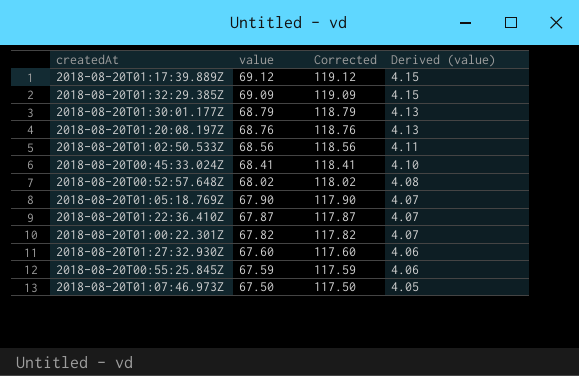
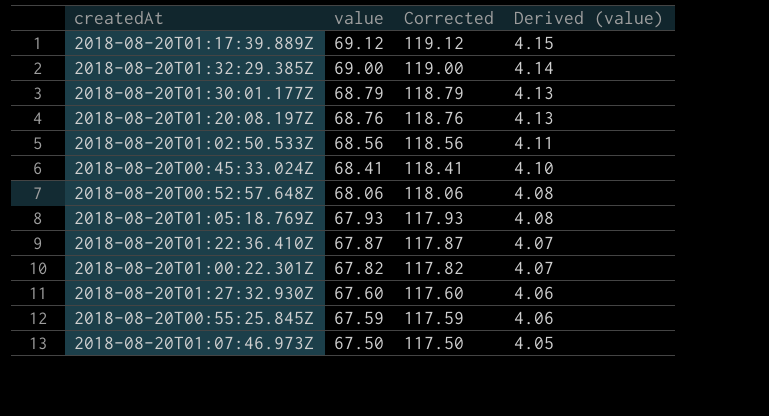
2018-08-20T01:32:29.385Z | value: 69.09 -> 69.00
2018-08-20T01:32:29.385Z | Corrected: 119.09 -> 119.00
2018-08-20T01:32:29.385Z | Derived (value): 4.15 -> 4.14
2018-08-20T00:52:57.648Z | value: 68.02 -> 68.06
2018-08-20T00:52:57.648Z | Corrected: 118.02 -> 118.06
2018-08-20T01:05:18.769Z | value: 67.90 -> 67.93
2018-08-20T01:05:18.769Z | Corrected: 117.90 -> 117.93
2018-08-20T01:05:18.769Z | Derived (value): 4.07 -> 4.08

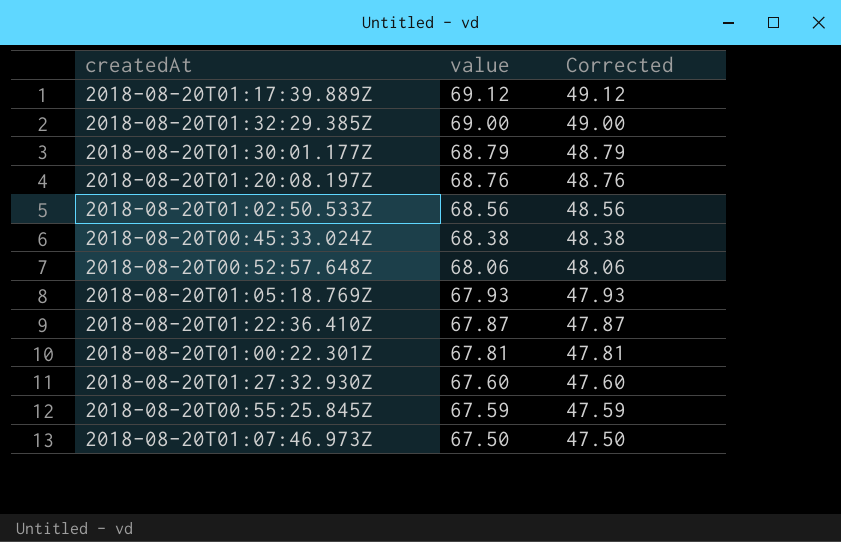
column Derived (value) | formula: [value] * 0.06 -> none
column Corrected | formula: [value] + 50 -> [value] - 20
2018-08-20T00:45:33.024Z | value: 68.41 -> 68.38
2018-08-20T01:00:22.301Z | value: 67.82 -> 67.81

